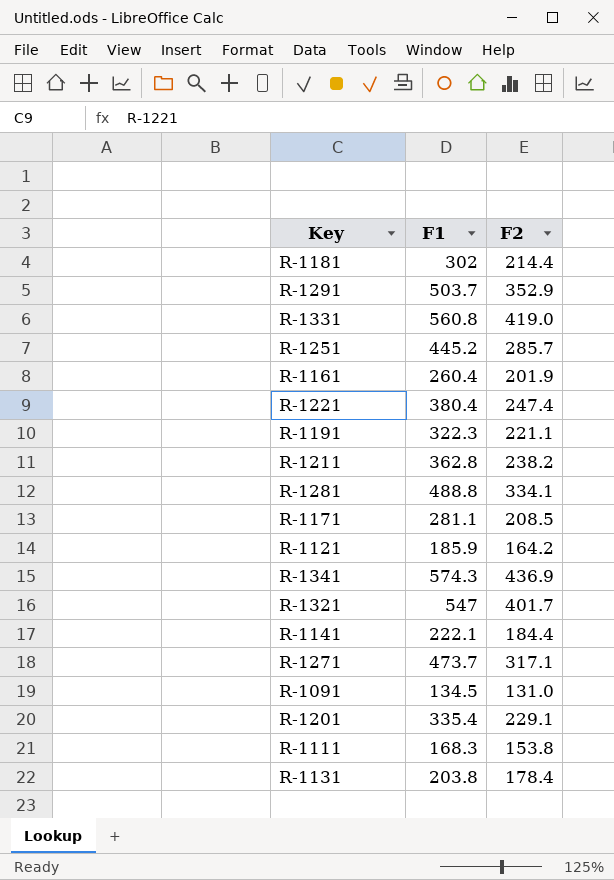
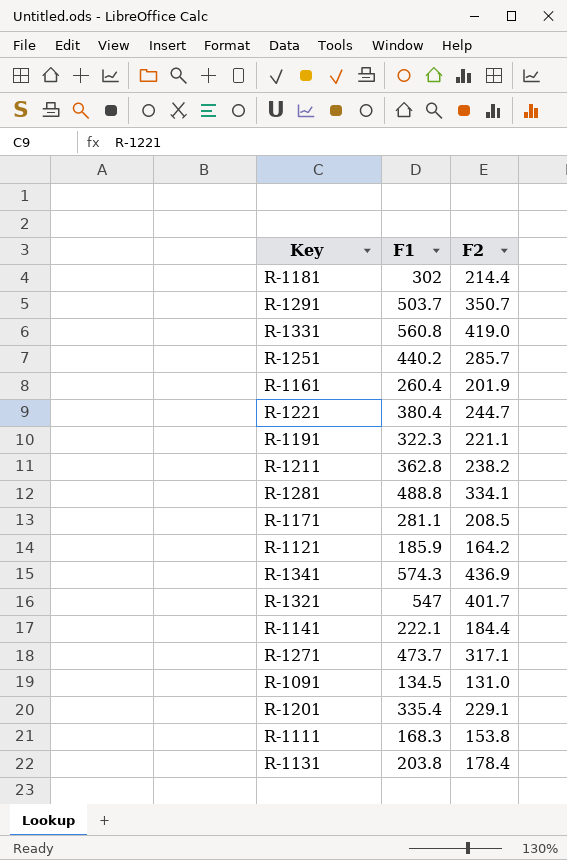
R-1291 | F2: 352.9 -> 350.7
R-1251 | F1: 445.2 -> 440.2
R-1221 | F2: 247.4 -> 244.7

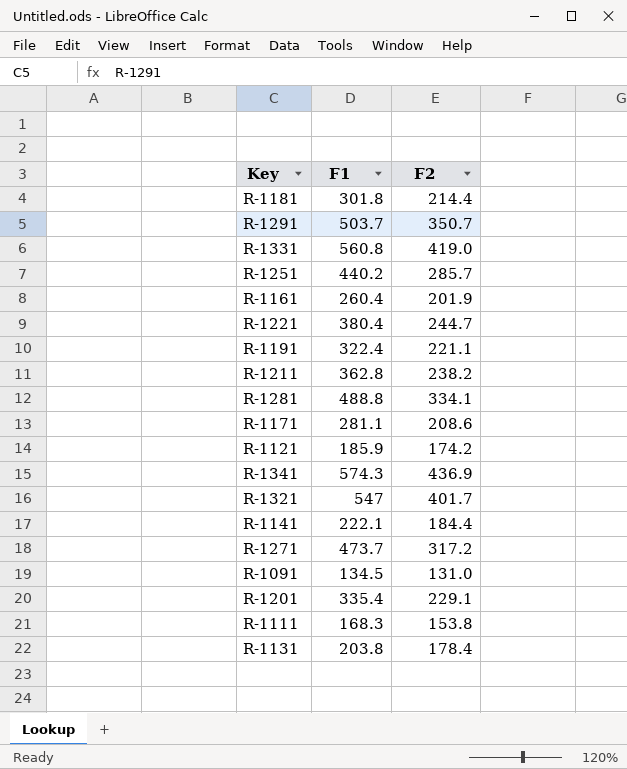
R-1181 | F1: 302 -> 301.8
R-1191 | F1: 322.3 -> 322.4
R-1171 | F2: 208.5 -> 208.6
R-1121 | F2: 164.2 -> 174.2
R-1271 | F2: 317.1 -> 317.2

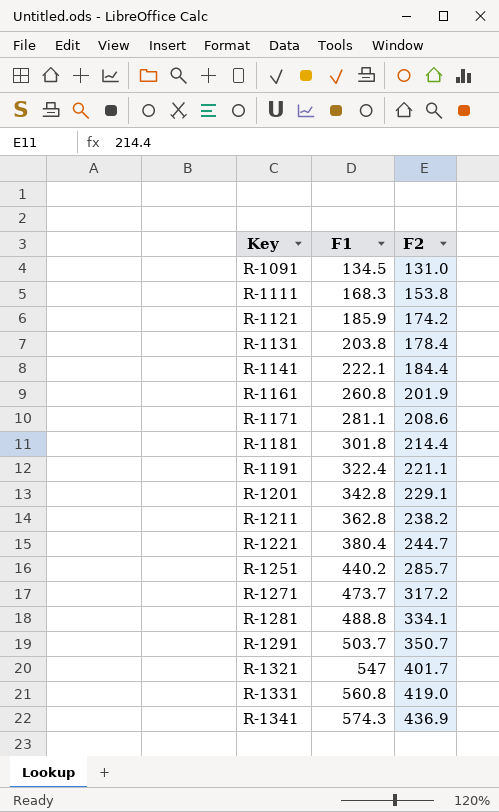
row order: none -> Key ascending
R-1161 | F1: 260.4 -> 260.8
R-1201 | F1: 335.4 -> 342.8

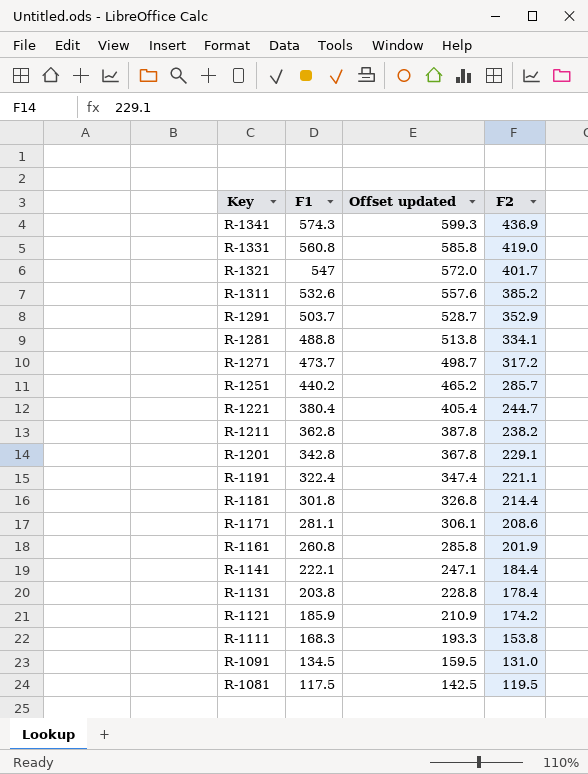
row order: Key ascending -> Key descending
column Offset updated | formula: none -> [F1] + 25
row R-1311: none -> 532.6 | 557.6 | 385.2
R-1291 | F2: 350.7 -> 352.9
row R-1081: none -> 117.5 | 142.5 | 119.5

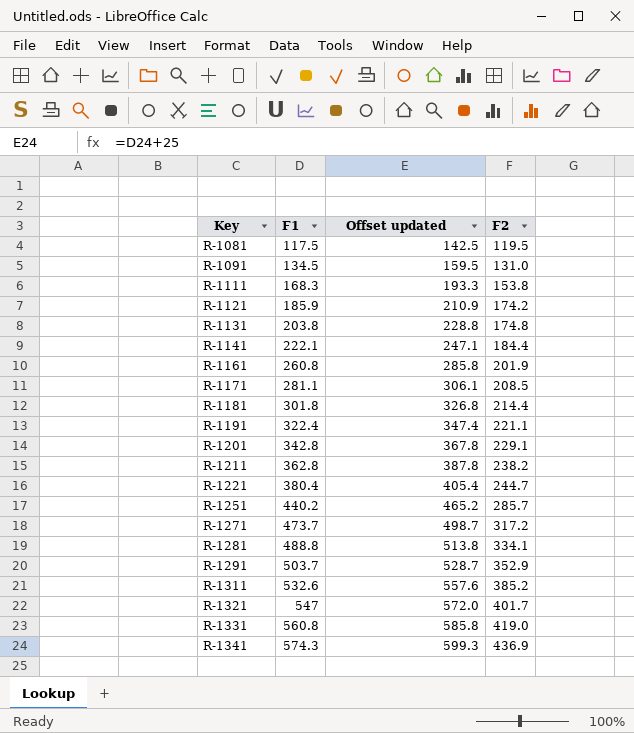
row order: Key descending -> Key ascending
R-1131 | F2: 178.4 -> 174.8
R-1171 | F2: 208.6 -> 208.5

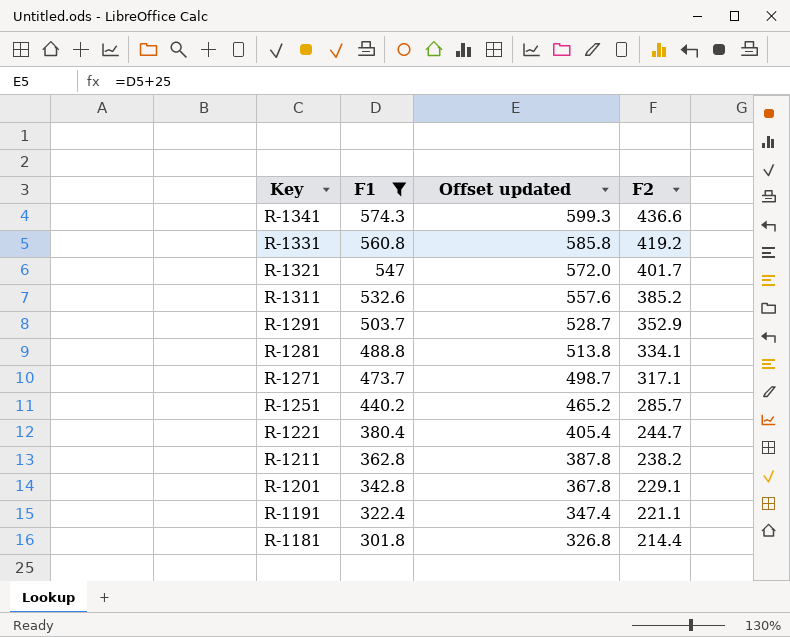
filter: none -> F1 >= 301.8
row order: Key ascending -> Key descending
R-1341 | F2: 436.9 -> 436.6
R-1331 | F2: 419.0 -> 419.2
R-1271 | F2: 317.2 -> 317.1

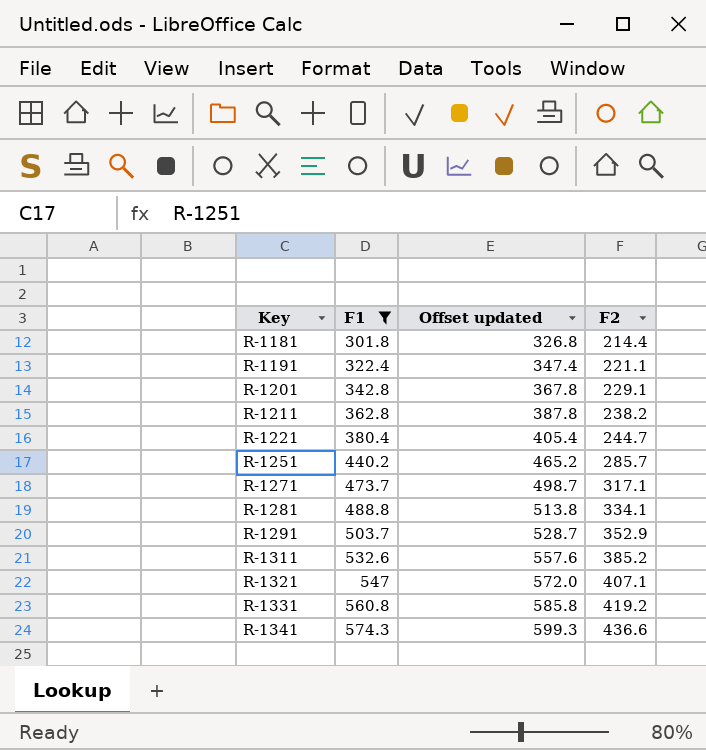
row order: Key descending -> Key ascending
R-1321 | F2: 401.7 -> 407.1

